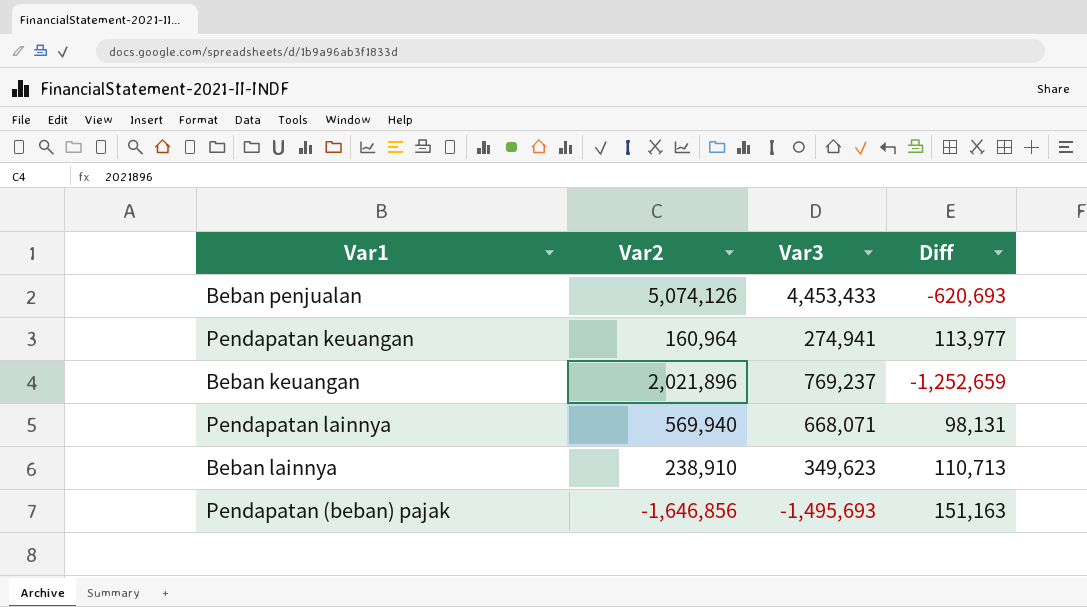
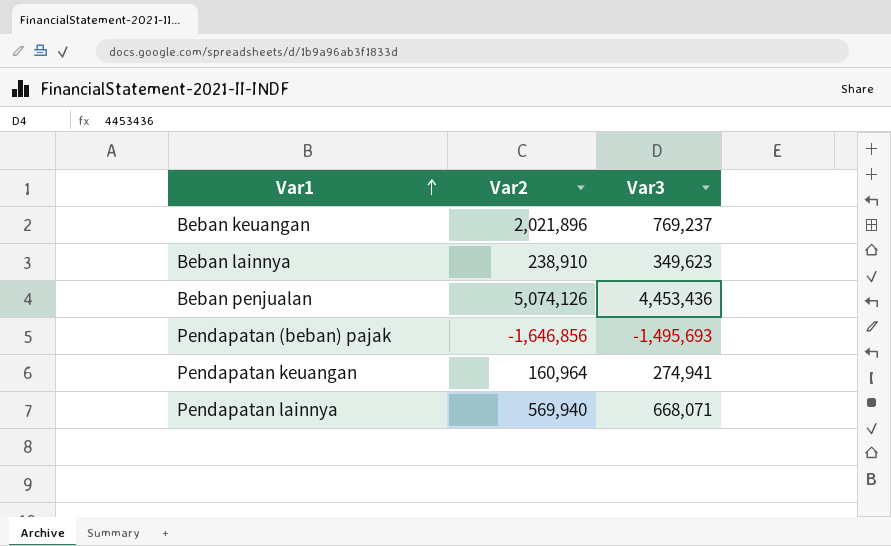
row order: none -> Var1 ascending
column Diff | formula: [Var3] - [Var2] -> none
Beban penjualan | Var3: 4,453,433 -> 4,453,436

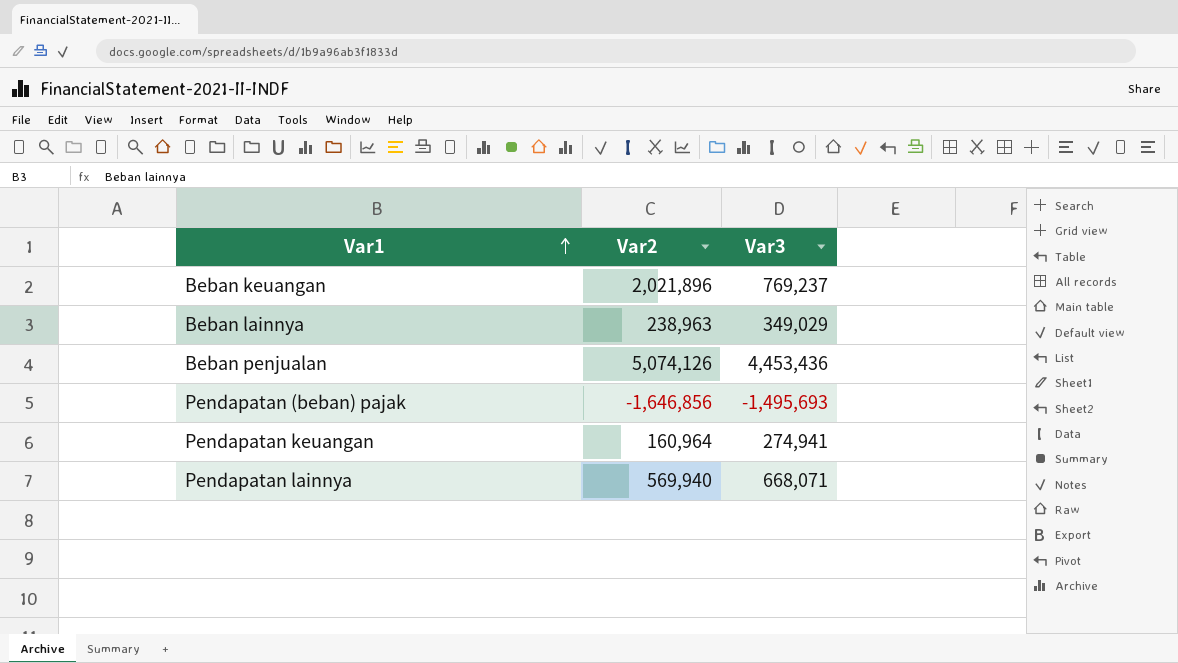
Beban lainnya | Var2: 238,910 -> 238,963
Beban lainnya | Var3: 349,623 -> 349,029

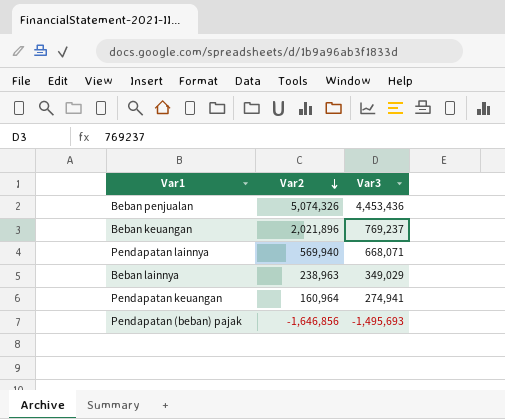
row order: Var1 ascending -> Var2 descending
Beban penjualan | Var2: 5,074,126 -> 5,074,326

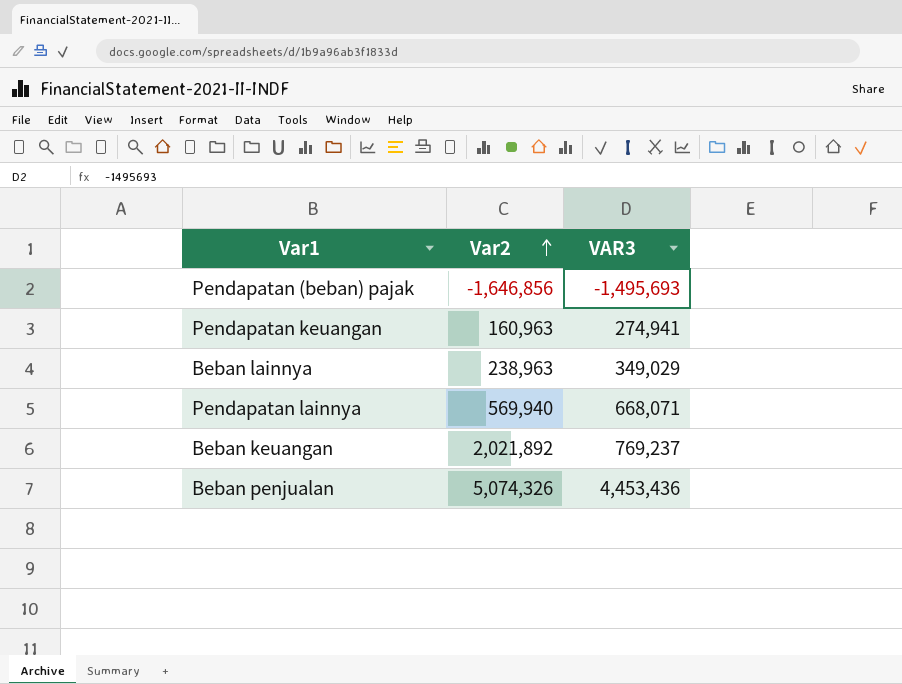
row order: Var2 descending -> Var2 ascending
column name: Var3 -> VAR3
Pendapatan keuangan | Var2: 160,964 -> 160,963
Beban keuangan | Var2: 2,021,896 -> 2,021,892

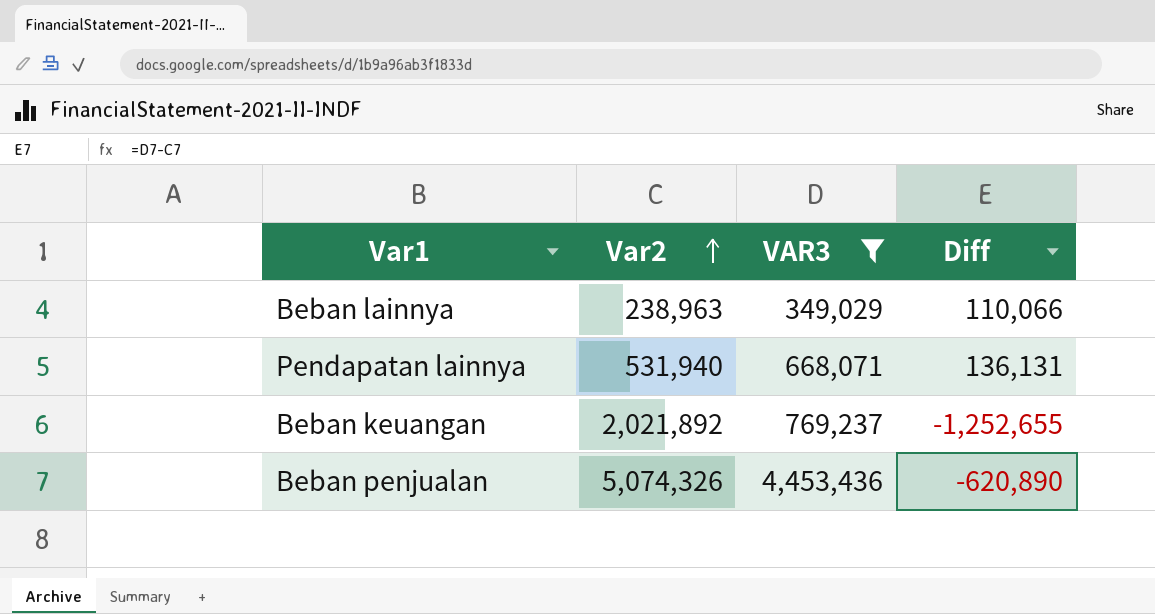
filter: none -> VAR3 >= 349,029
column Diff | formula: none -> [VAR3] - [Var2]
Pendapatan lainnya | Var2: 569,940 -> 531,940

